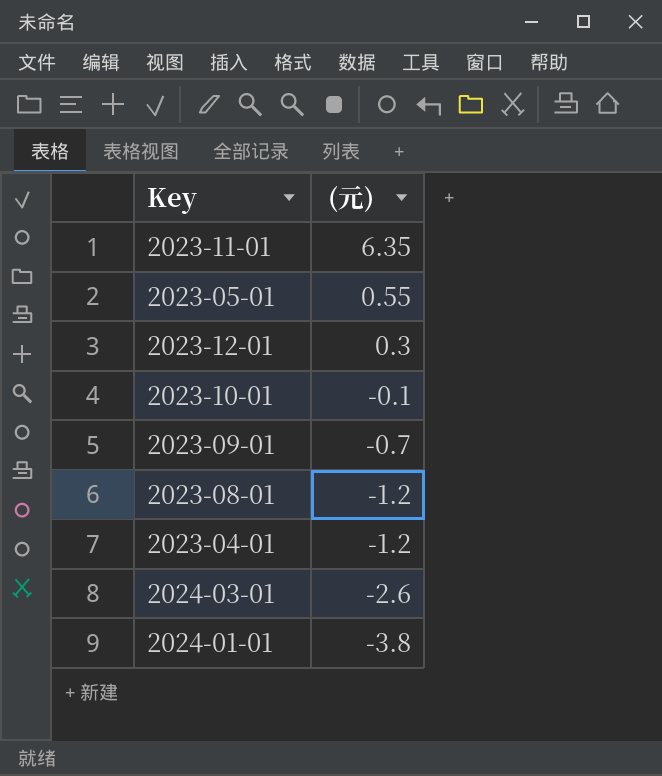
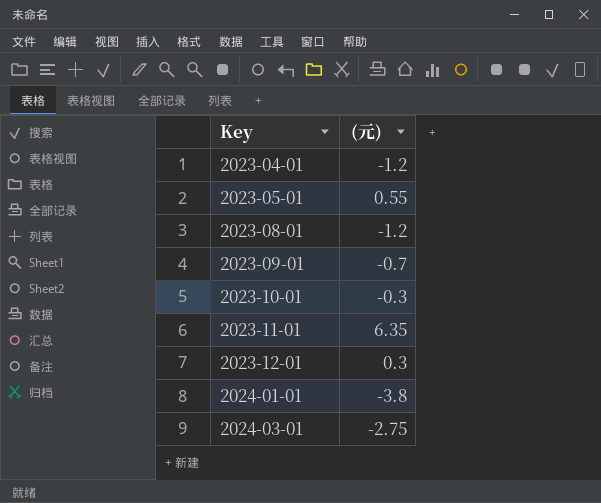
row order: (元) descending -> Key ascending
2023-10-01 | (元): -0.1 -> -0.3
2024-03-01 | (元): -2.6 -> -2.75

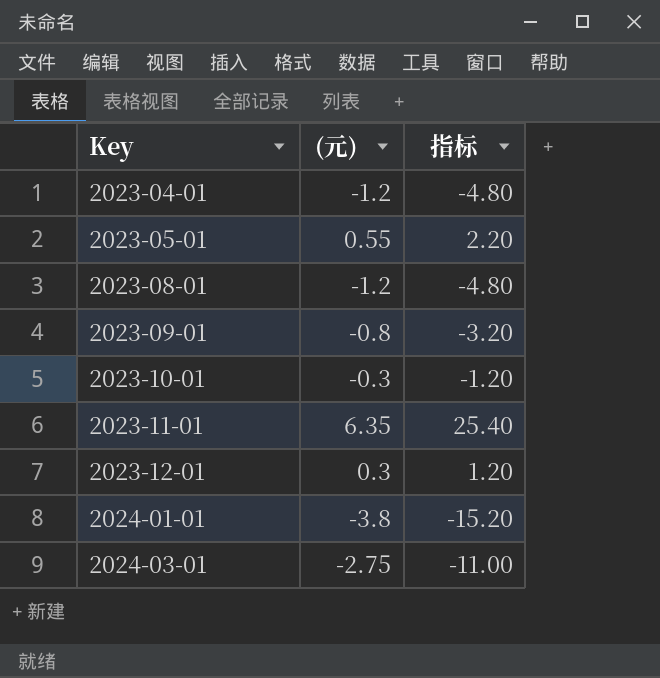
column 指标 | formula: none -> [(元)] * 4
2023-09-01 | (元): -0.7 -> -0.8

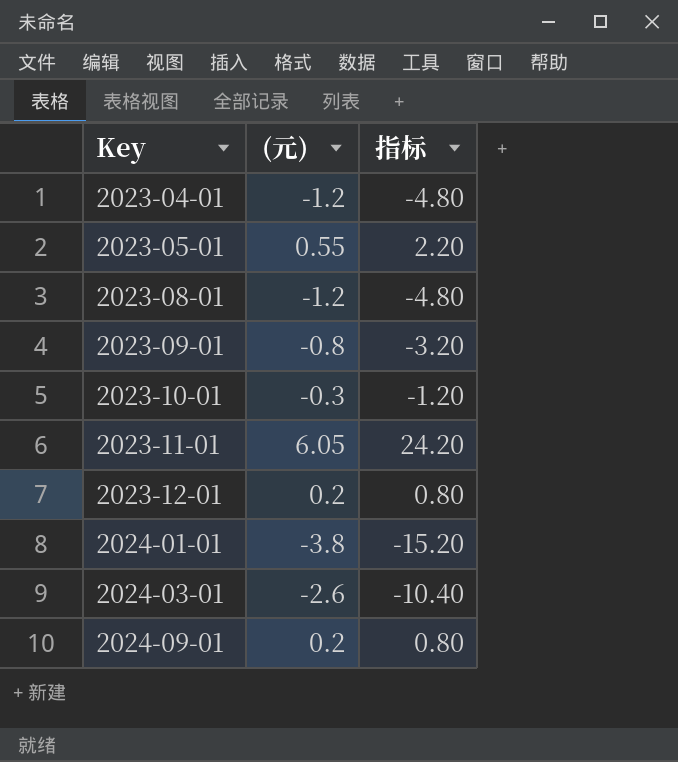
2023-11-01 | (元): 6.35 -> 6.05
2023-11-01 | 指标: 25.40 -> 24.20
2023-12-01 | (元): 0.3 -> 0.2
2023-12-01 | 指标: 1.20 -> 0.80
2024-03-01 | (元): -2.75 -> -2.6
2024-03-01 | 指标: -11.00 -> -10.40
row 2024-09-01: none -> 0.2 | 0.80

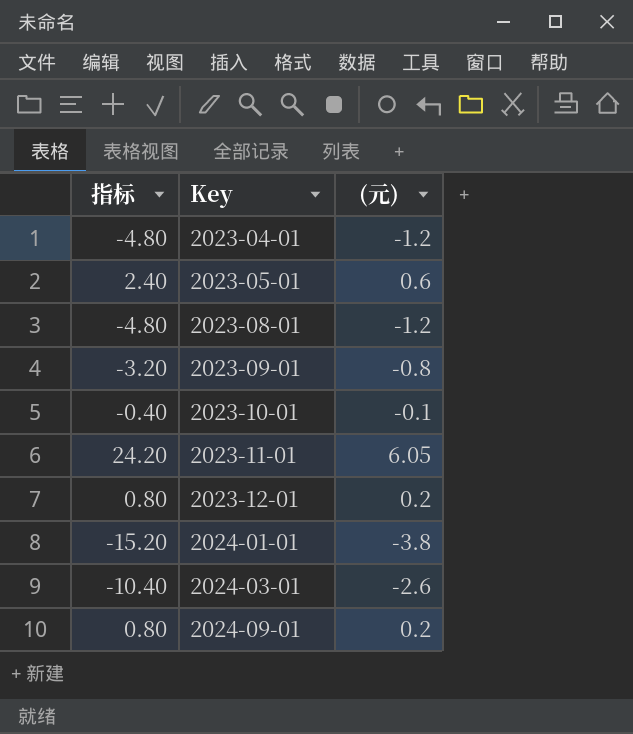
column 指标 | position: 3 -> 1
2023-05-01 | 指标: 2.20 -> 2.40
2023-05-01 | (元): 0.55 -> 0.6
2023-10-01 | 指标: -1.20 -> -0.40
2023-10-01 | (元): -0.3 -> -0.1

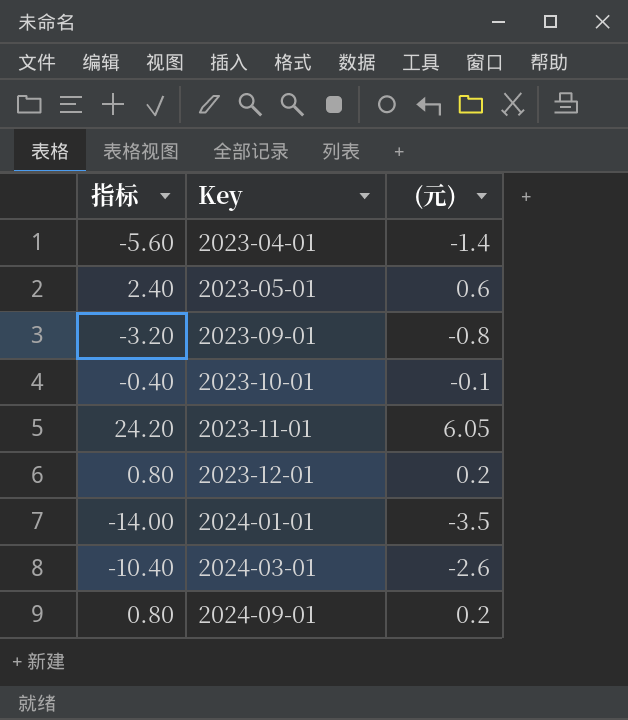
row 2023-08-01: -4.80 | -1.2 -> none
2023-04-01 | 指标: -4.80 -> -5.60
2023-04-01 | (元): -1.2 -> -1.4
2024-01-01 | 指标: -15.20 -> -14.00
2024-01-01 | (元): -3.8 -> -3.5

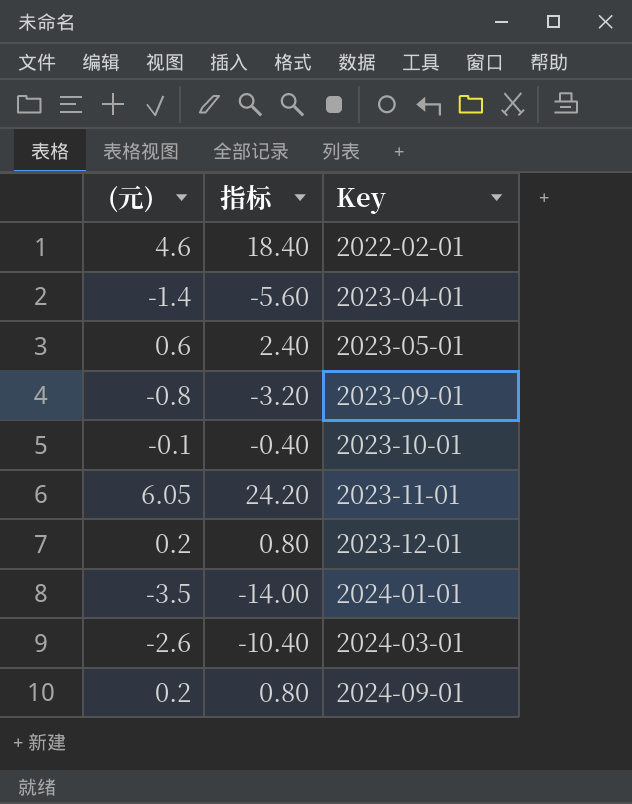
column (元) | position: 3 -> 1
row 2022-02-01: none -> 4.6 | 18.40

